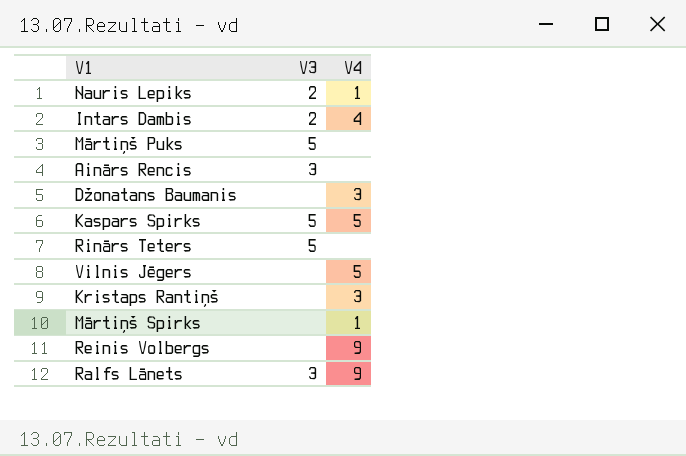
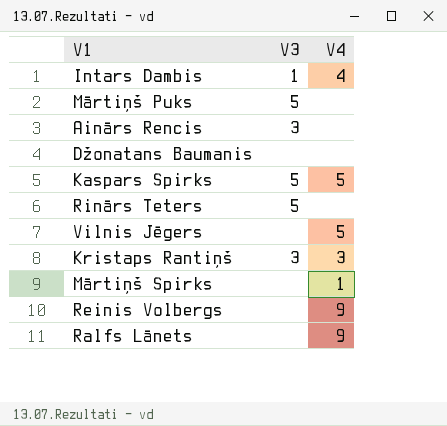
row Nauris Lepiks: 2 | 1 -> none
Intars Dambis | V3: 2 -> 1
Džonatans Baumanis | V4: 3 -> none
Kristaps Rantiņš | V3: none -> 3
Ralfs Lānets | V3: 3 -> none

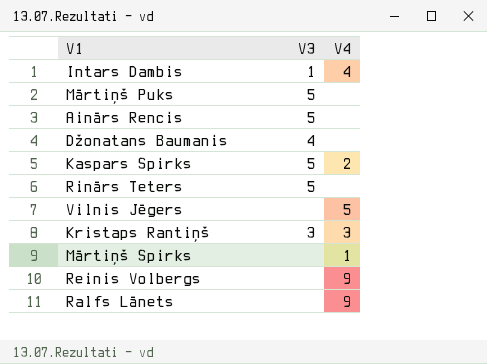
Ainārs Rencis | V3: 3 -> 5
Džonatans Baumanis | V3: none -> 4
Kaspars Spirks | V4: 5 -> 2

